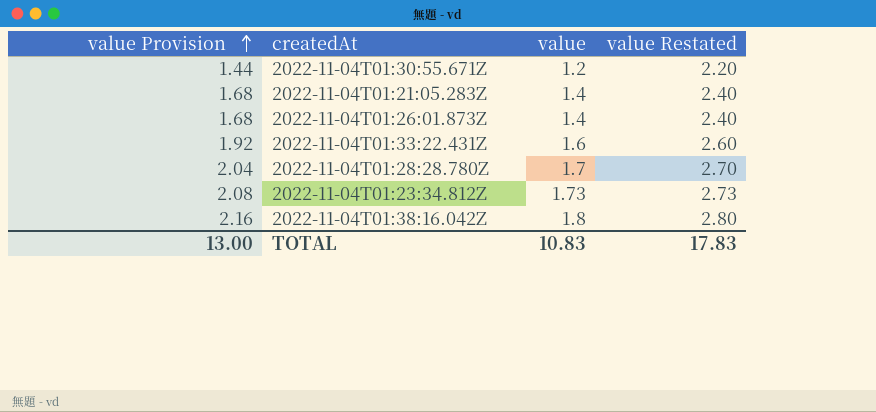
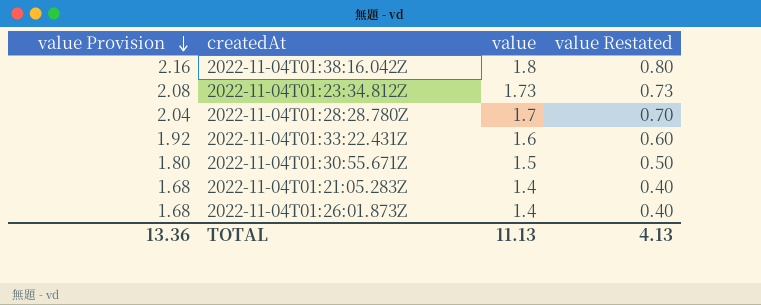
row order: value Provision ascending -> value Provision descending
column value Restated | formula: [value] + 1 -> [value] - 1
2022-11-04T01:30:55.671Z | value Provision: 1.44 -> 1.80
2022-11-04T01:30:55.671Z | value: 1.2 -> 1.5
TOTAL | value Provision: 13.00 -> 13.36
TOTAL | value: 10.83 -> 11.13
TOTAL | value Restated: 17.83 -> 4.13

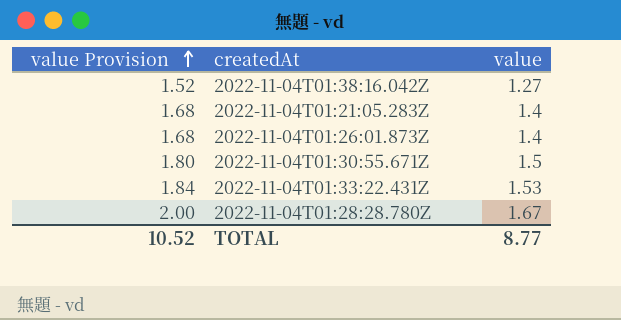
row order: value Provision descending -> value Provision ascending
column value Restated | formula: [value] - 1 -> none
row 2022-11-04T01:23:34.812Z: 2.08 | 1.73 | 0.73 -> none
2022-11-04T01:38:16.042Z | value Provision: 2.16 -> 1.52
2022-11-04T01:38:16.042Z | value: 1.8 -> 1.27
2022-11-04T01:33:22.431Z | value Provision: 1.92 -> 1.84
2022-11-04T01:33:22.431Z | value: 1.6 -> 1.53
2022-11-04T01:28:28.780Z | value Provision: 2.04 -> 2.00
2022-11-04T01:28:28.780Z | value: 1.7 -> 1.67
TOTAL | value Provision: 13.36 -> 10.52
TOTAL | value: 11.13 -> 8.77

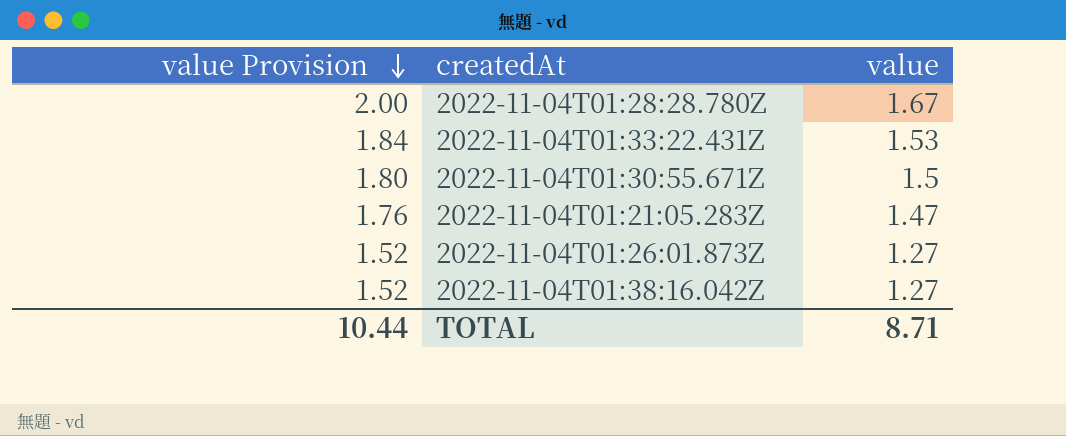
row order: value Provision ascending -> value Provision descending
2022-11-04T01:21:05.283Z | value Provision: 1.68 -> 1.76
2022-11-04T01:21:05.283Z | value: 1.4 -> 1.47
2022-11-04T01:26:01.873Z | value Provision: 1.68 -> 1.52
2022-11-04T01:26:01.873Z | value: 1.4 -> 1.27
TOTAL | value Provision: 10.52 -> 10.44
TOTAL | value: 8.77 -> 8.71

